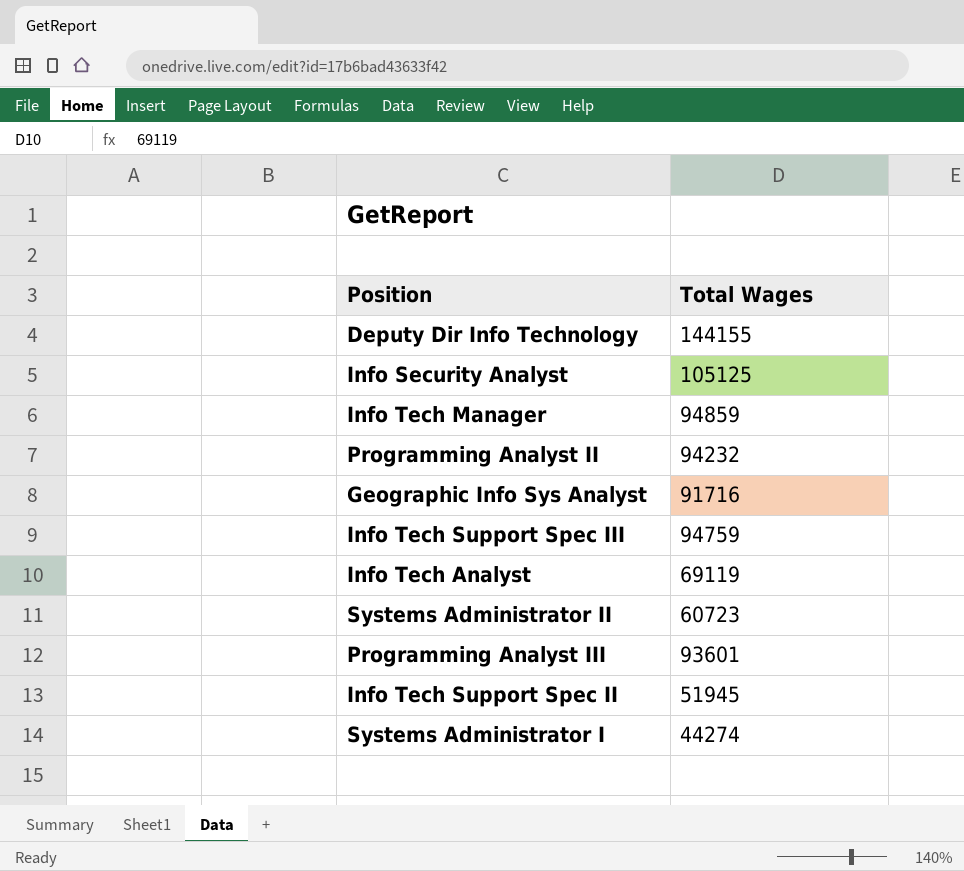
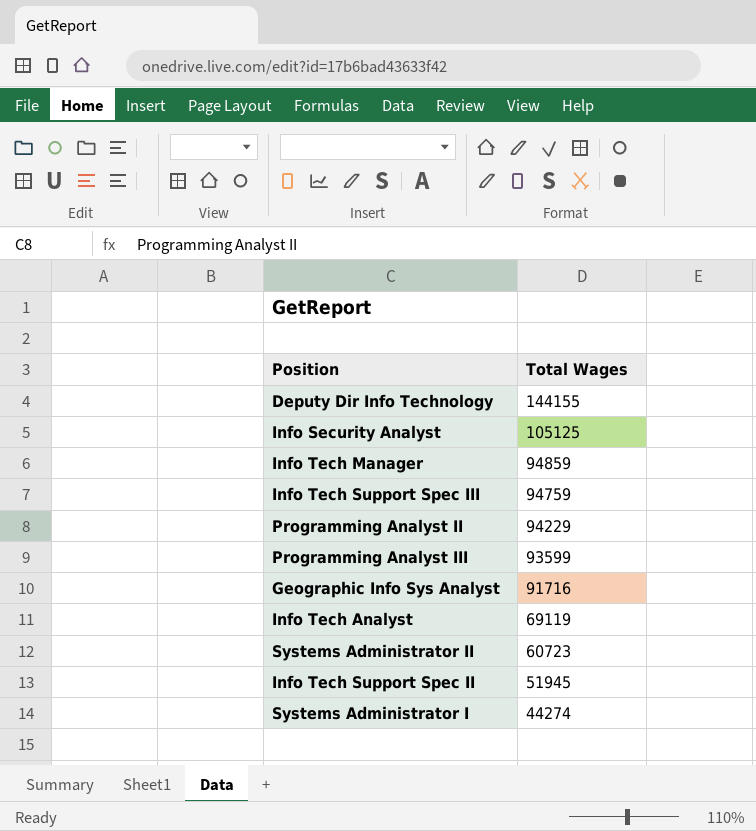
row order: none -> Total Wages descending
Programming Analyst II | Total Wages: 94232 -> 94229
Programming Analyst III | Total Wages: 93601 -> 93599

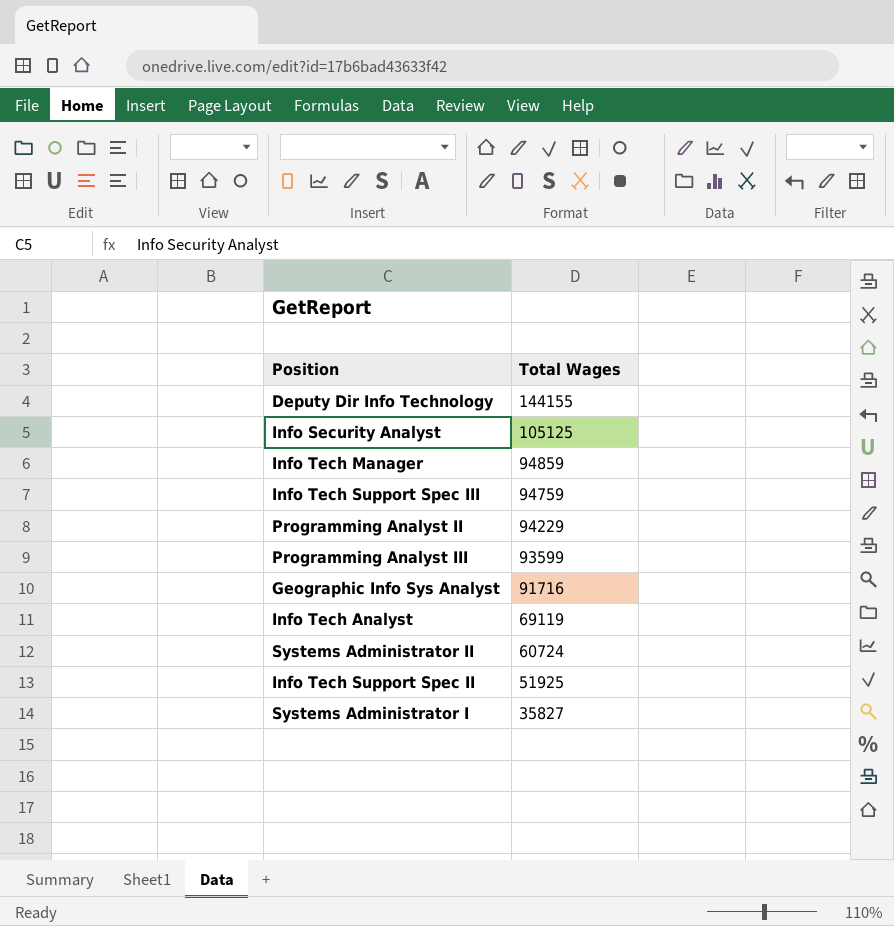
Systems Administrator II | Total Wages: 60723 -> 60724
Info Tech Support Spec II | Total Wages: 51945 -> 51925
Systems Administrator I | Total Wages: 44274 -> 35827

